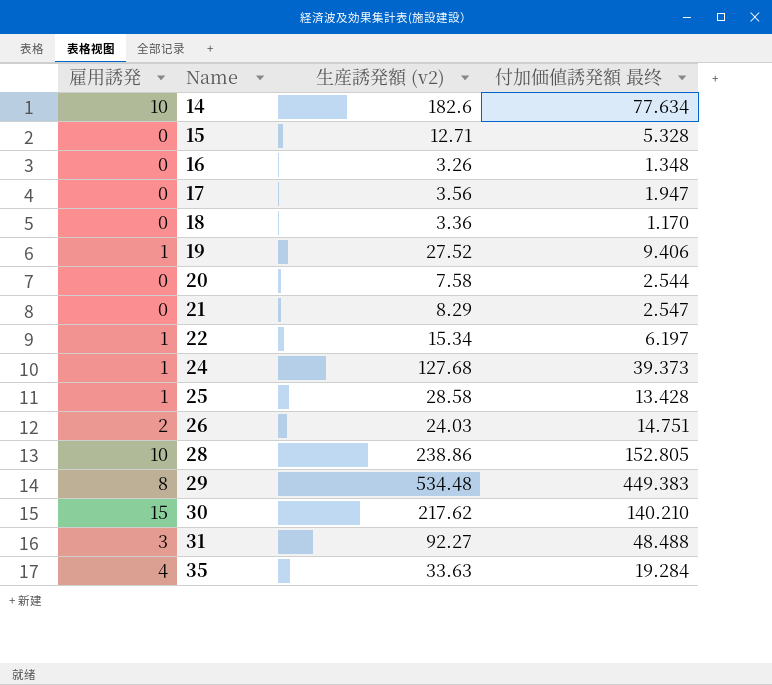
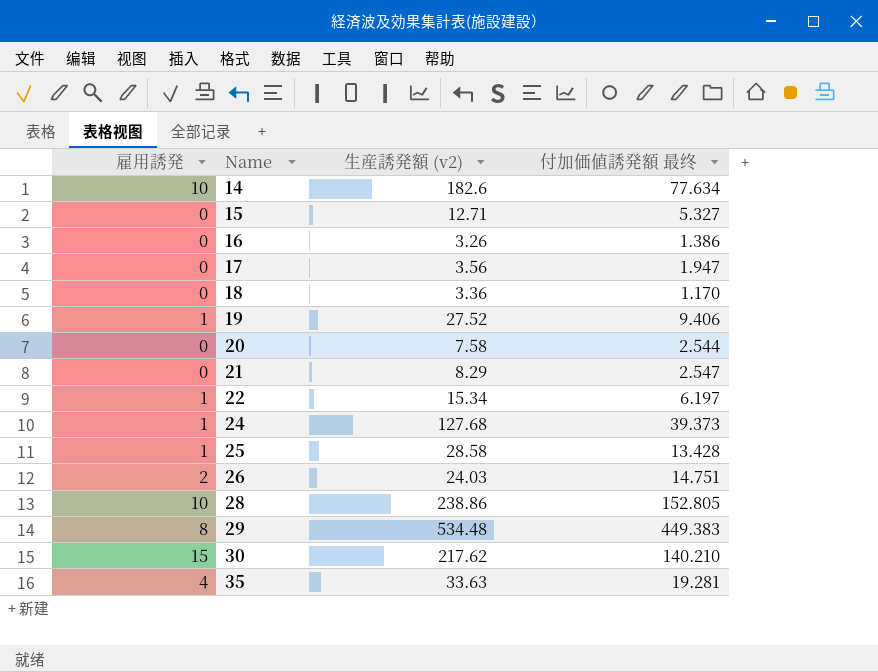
row 31: 3 | 92.27 | 48.488 -> none
15 | 付加価値誘発額 最终: 5.328 -> 5.327
16 | 付加価値誘発額 最终: 1.348 -> 1.386
35 | 付加価値誘発額 最终: 19.284 -> 19.281

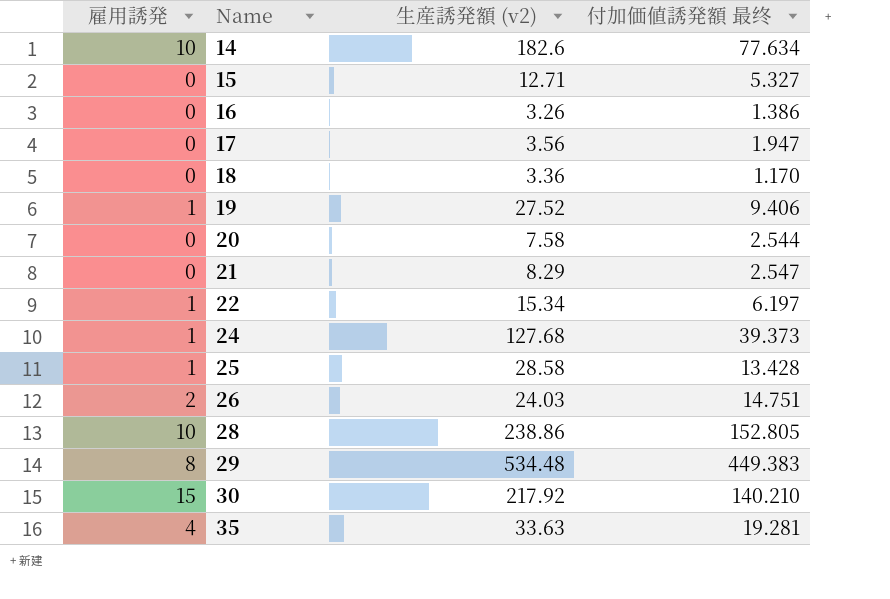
30 | 生産誘発額 (v2): 217.62 -> 217.92

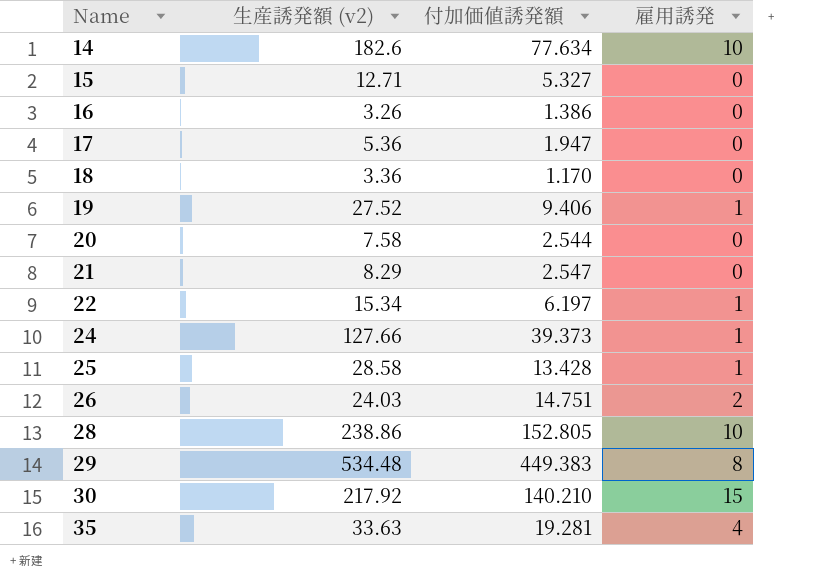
column name: 付加価値誘発額 最终 -> 付加価値誘発額
column 雇用誘発 | position: 1 -> 4
17 | 生産誘発額 (v2): 3.56 -> 5.36
24 | 生産誘発額 (v2): 127.68 -> 127.66

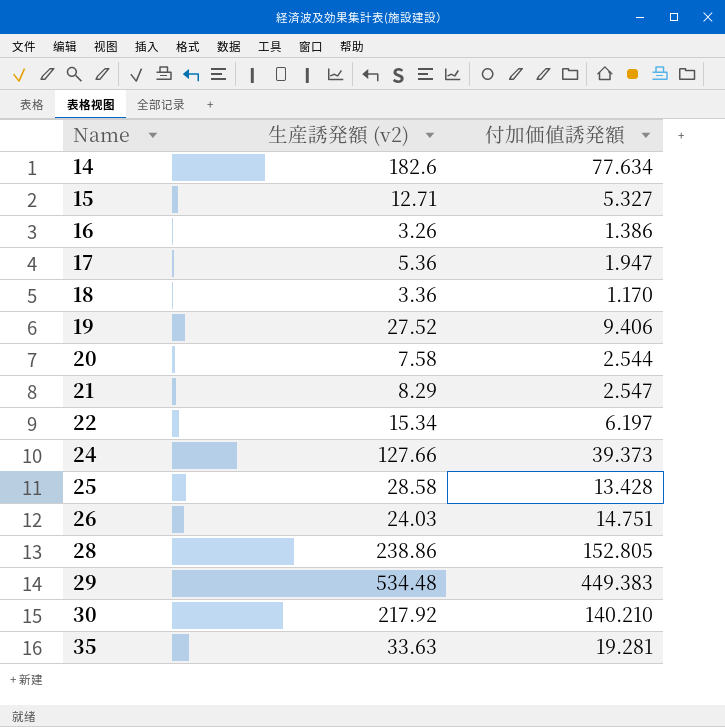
column 雇用誘発 | position: 4 -> none

